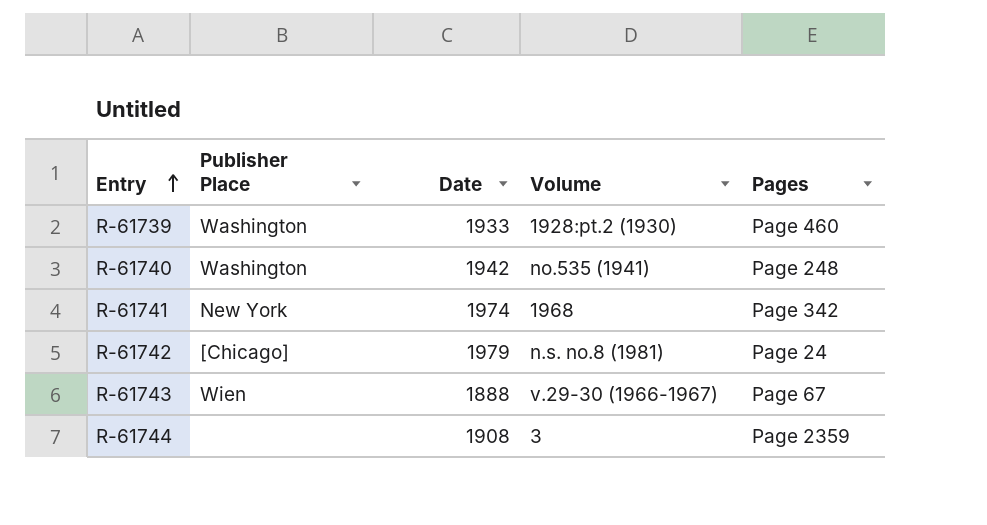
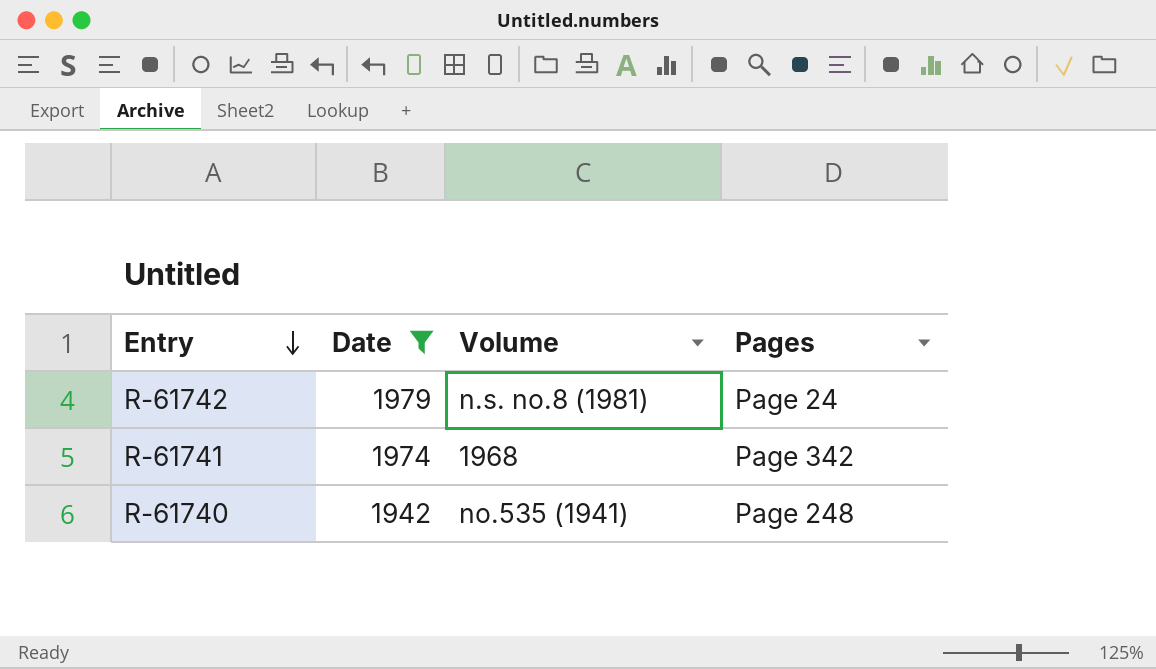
filter: none -> Date >= 1942
row order: Entry ascending -> Entry descending
column Publisher Place | position: 2 -> none

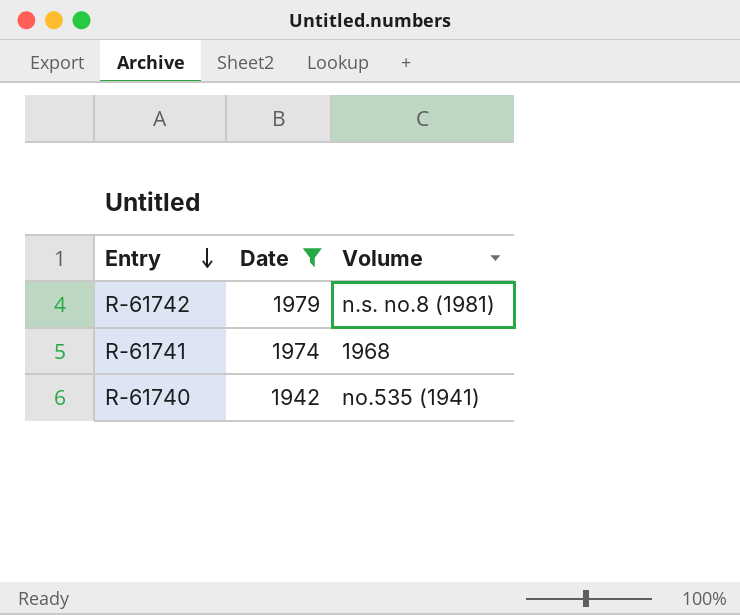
column Pages | position: 4 -> none

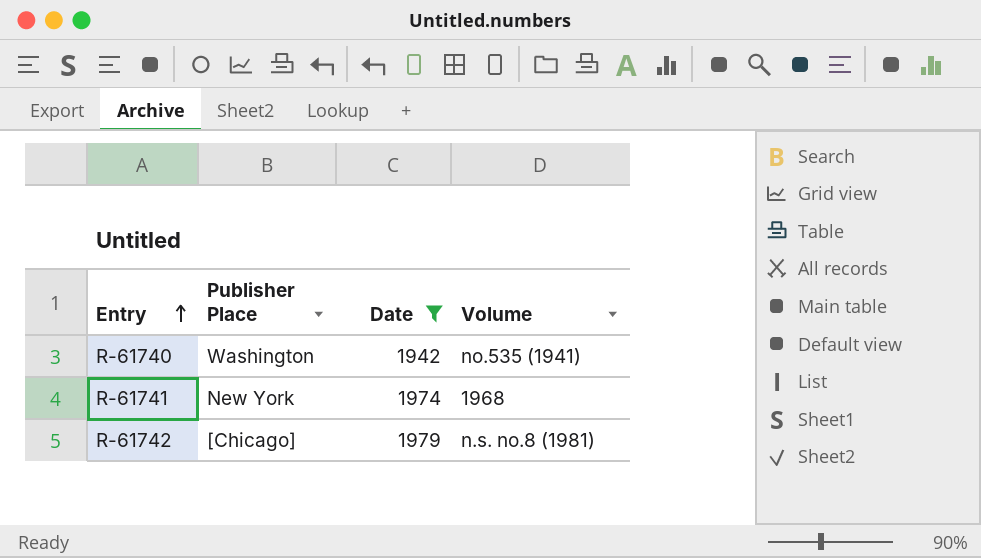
row order: Entry descending -> Entry ascending
column Publisher Place | position: none -> 2

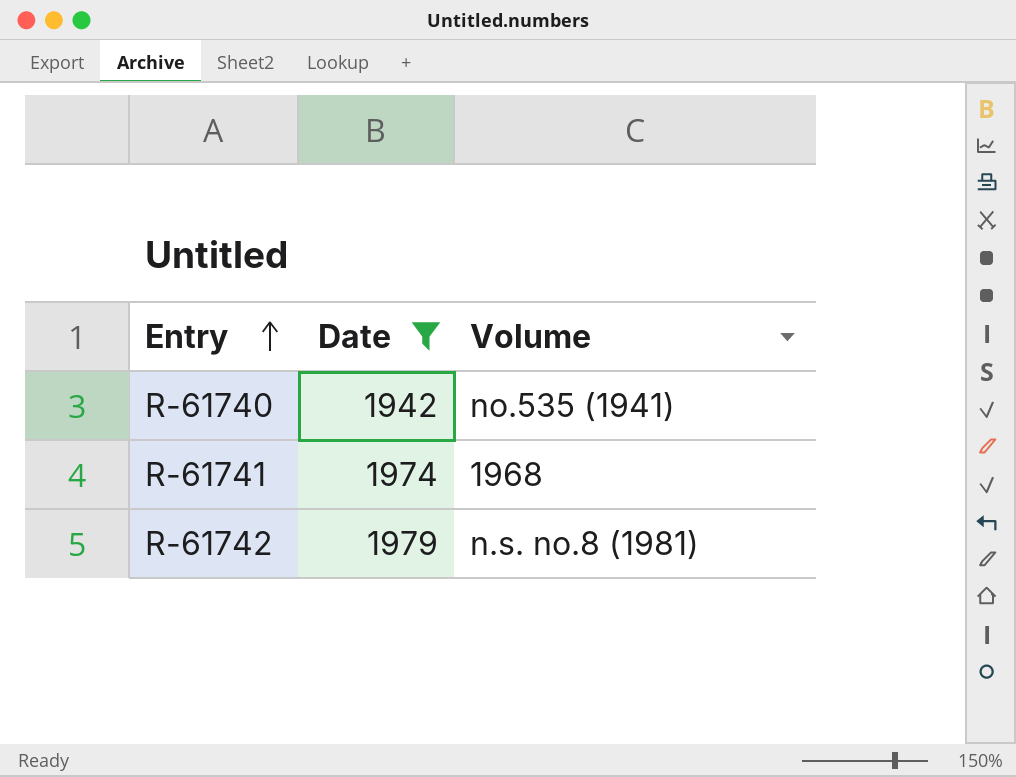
column Publisher Place | position: 2 -> none

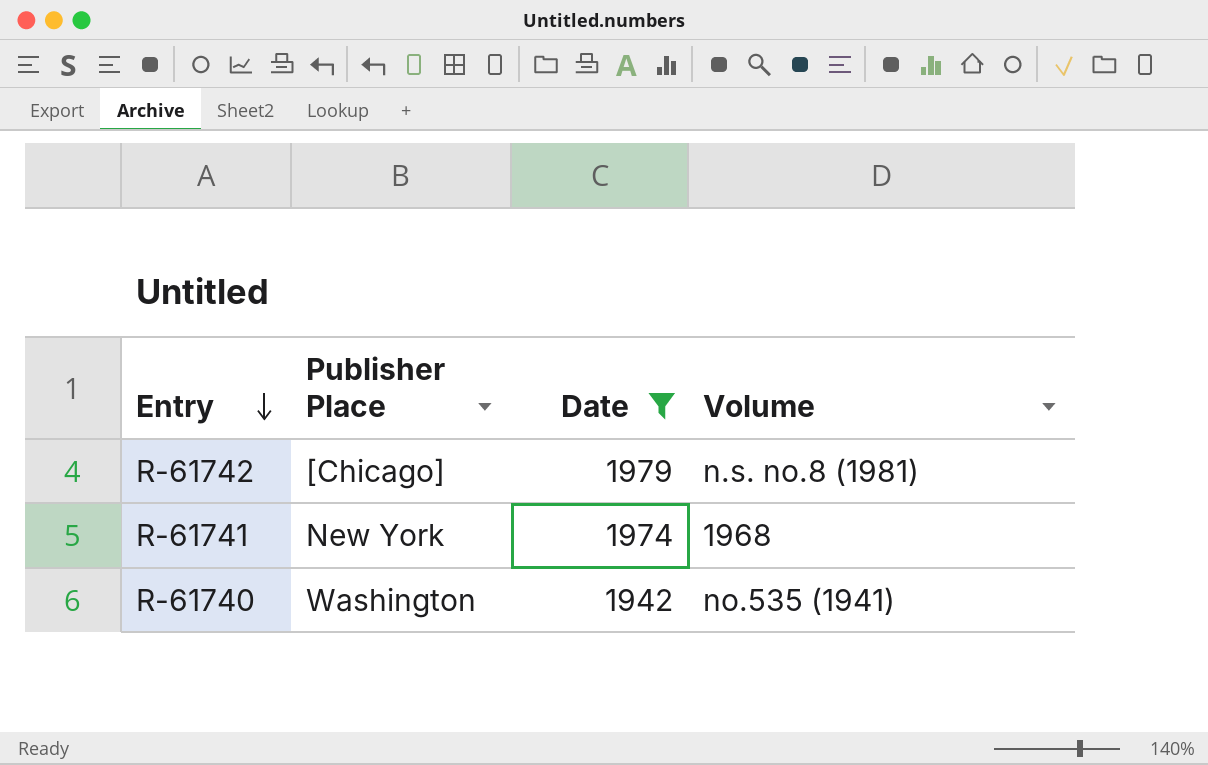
row order: Entry ascending -> Entry descending
column Publisher Place | position: none -> 2

